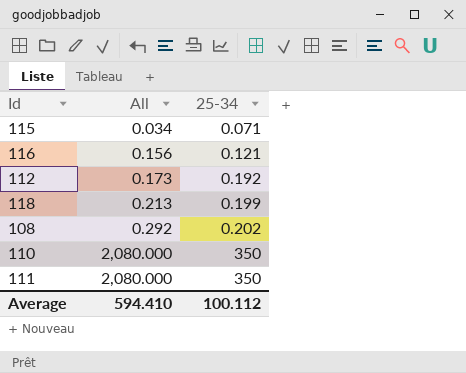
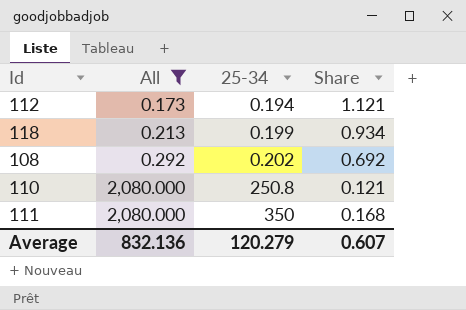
filter: none -> All >= 0.173
column Share | formula: none -> [25-34] / [All]
112 | 25-34: 0.192 -> 0.194
110 | 25-34: 350 -> 250.8
Average | All: 594.410 -> 832.136
Average | 25-34: 100.112 -> 120.279

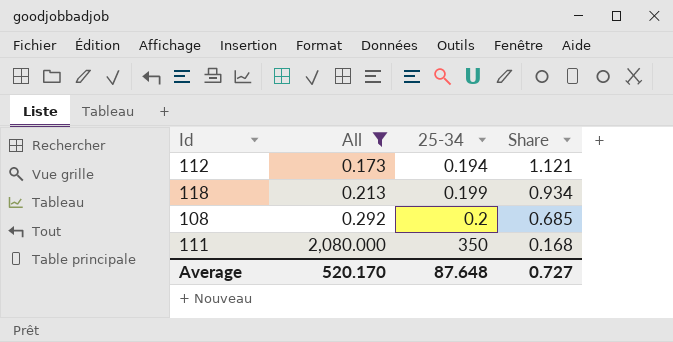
row 110: 2,080.000 | 250.8 | 0.121 -> none
108 | 25-34: 0.202 -> 0.2
108 | Share: 0.692 -> 0.685
Average | All: 832.136 -> 520.170
Average | 25-34: 120.279 -> 87.648
Average | Share: 0.607 -> 0.727

